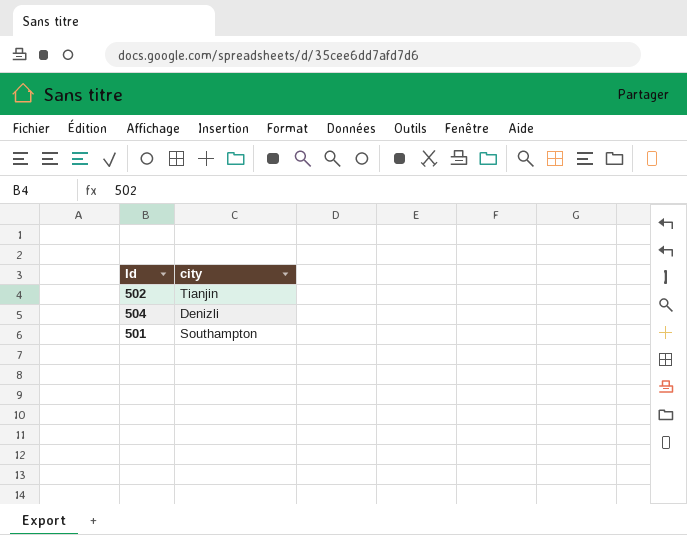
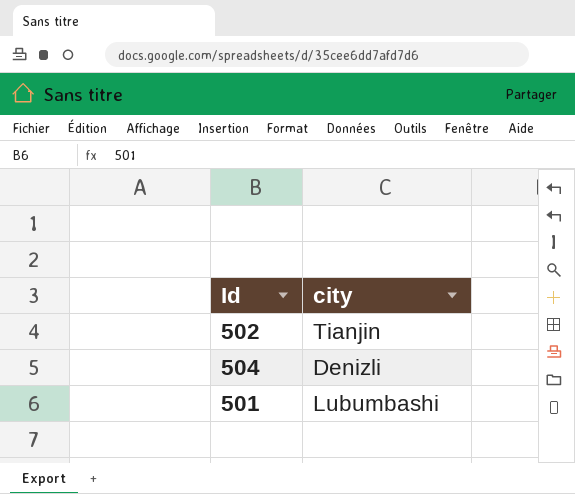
501 | city: Southampton -> Lubumbashi

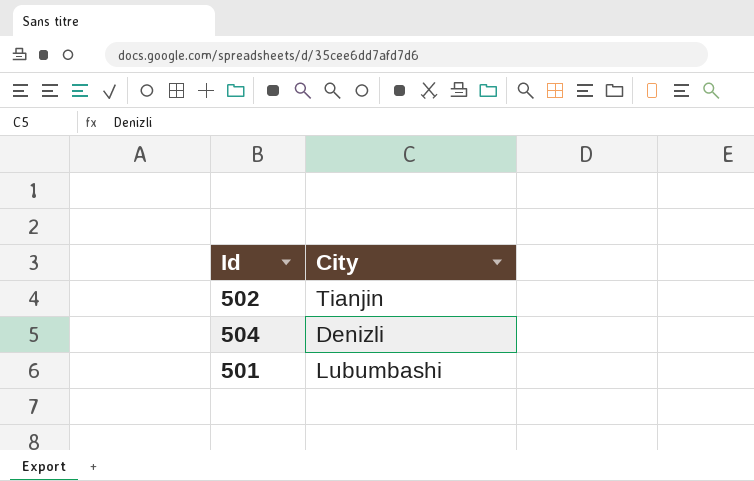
column name: city -> City

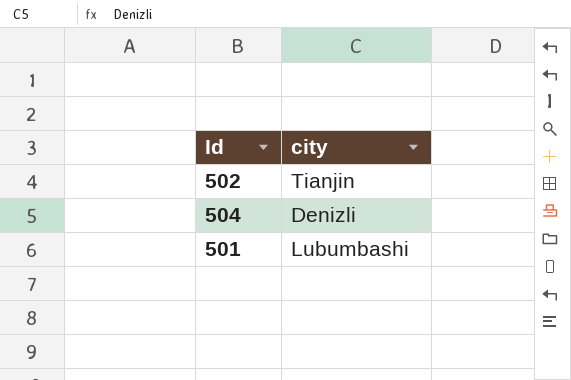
column name: City -> city

